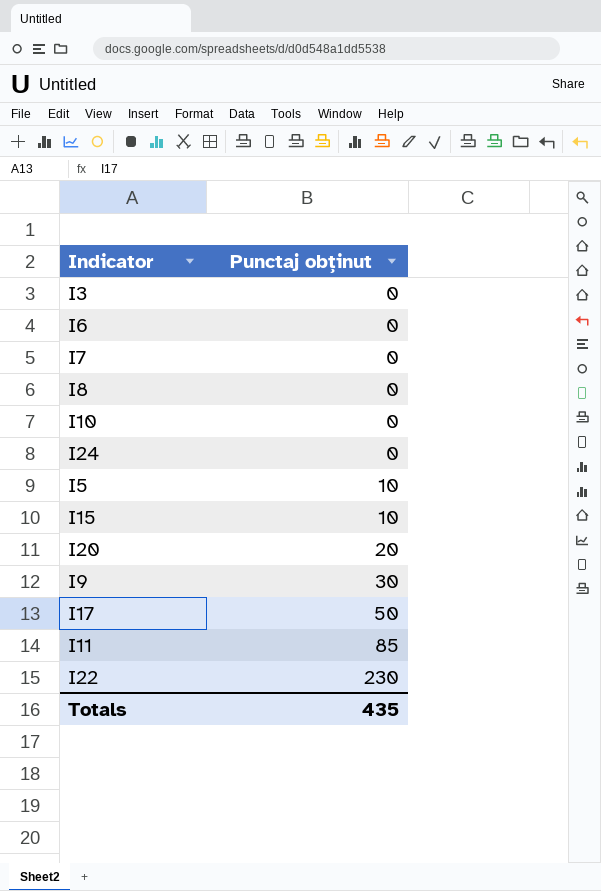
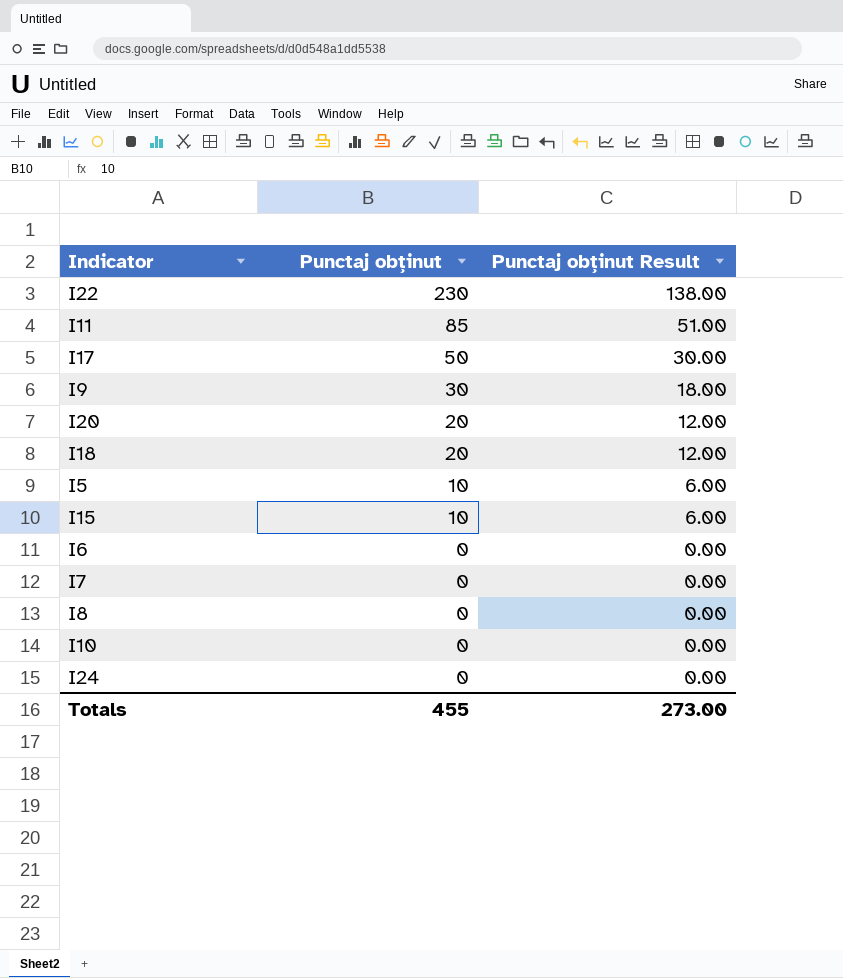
row order: Punctaj obținut ascending -> Punctaj obținut descending
column Punctaj obținut Result | formula: none -> [Punctaj obținut] * 0.6
row I3: 0 -> none
row I18: none -> 20 | 12.00
Totals | Punctaj obținut: 435 -> 455

